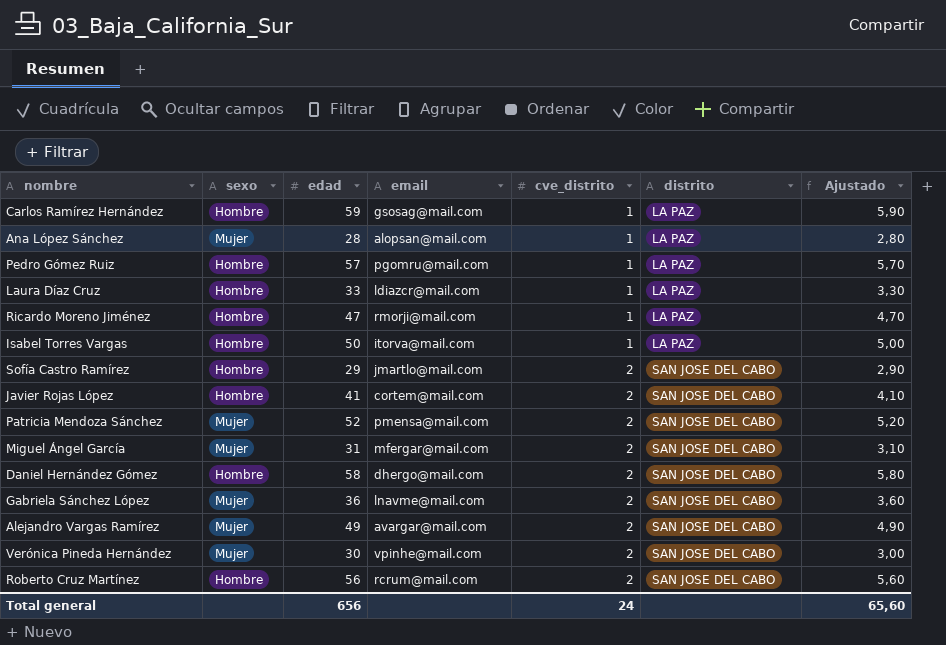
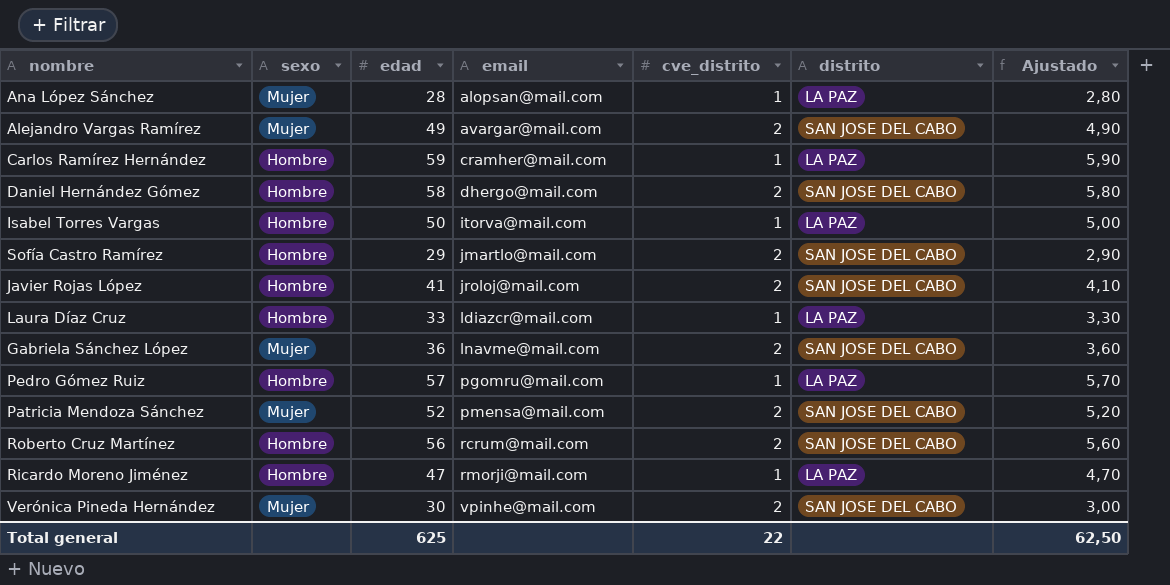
row order: cve_distrito ascending -> email ascending
row Miguel Ángel García: Mujer | 31 | mfergar@mail.com | 2 | SAN JOSE DEL CABO | 3,10 -> none
Carlos Ramírez Hernández | email: gsosag@mail.com -> cramher@mail.com
Javier Rojas López | email: cortem@mail.com -> jroloj@mail.com
Total general | edad: 656 -> 625
Total general | cve_distrito: 24 -> 22
Total general | Ajustado: 65,60 -> 62,50

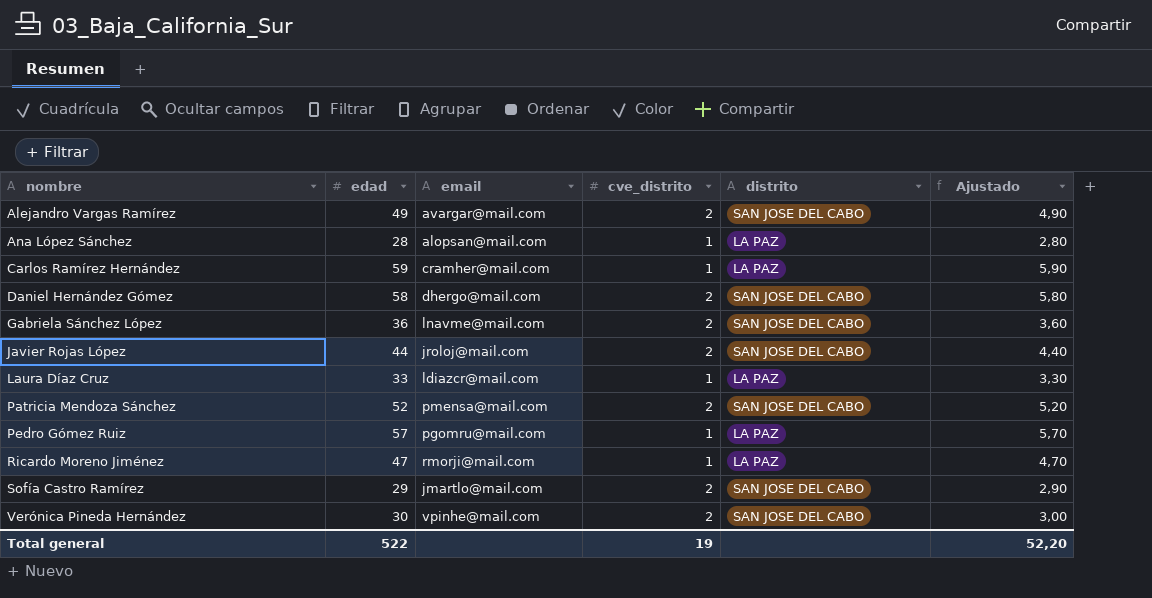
row order: email ascending -> nombre ascending
column sexo | position: 2 -> none
row Isabel Torres Vargas: Hombre | 50 | itorva@mail.com | 1 | LA PAZ | 5,00 -> none
row Roberto Cruz Martínez: Hombre | 56 | rcrum@mail.com | 2 | SAN JOSE DEL CABO | 5,60 -> none
Javier Rojas López | edad: 41 -> 44
Javier Rojas López | Ajustado: 4,10 -> 4,40
Total general | edad: 625 -> 522
Total general | cve_distrito: 22 -> 19
Total general | Ajustado: 62,50 -> 52,20

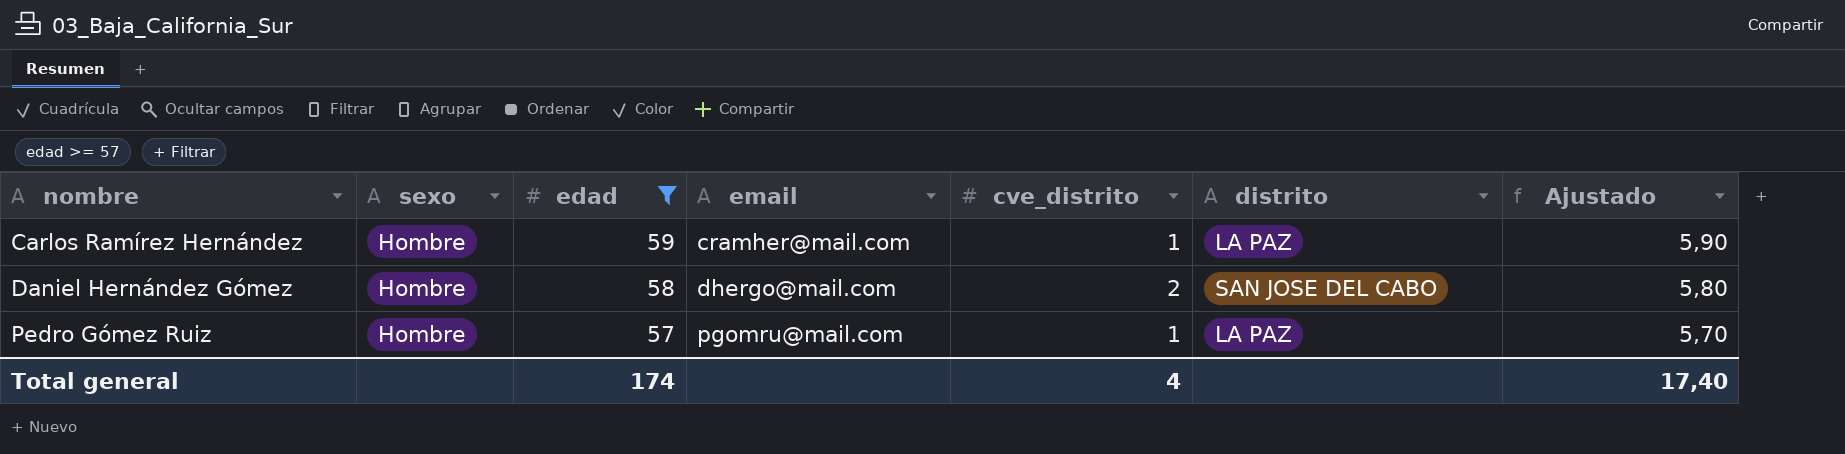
filter: none -> edad >= 57
column sexo | position: none -> 2
Total general | edad: 522 -> 174
Total general | cve_distrito: 19 -> 4
Total general | Ajustado: 52,20 -> 17,40

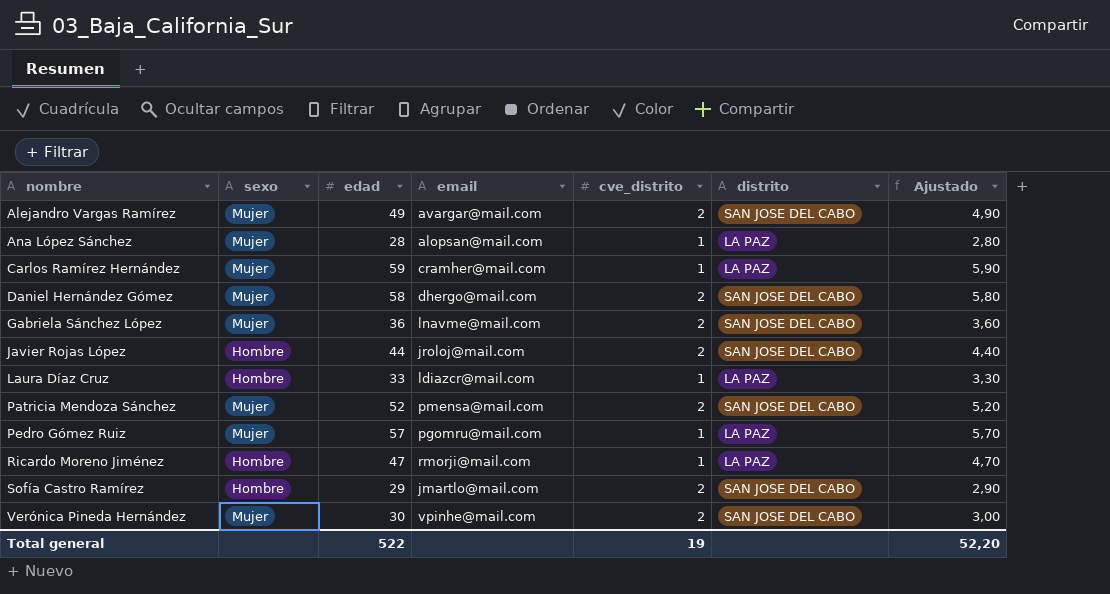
filter: edad >= 57 -> none
Carlos Ramírez Hernández | sexo: Hombre -> Mujer
Daniel Hernández Gómez | sexo: Hombre -> Mujer
Pedro Gómez Ruiz | sexo: Hombre -> Mujer
Total general | edad: 174 -> 522
Total general | cve_distrito: 4 -> 19
Total general | Ajustado: 17,40 -> 52,20

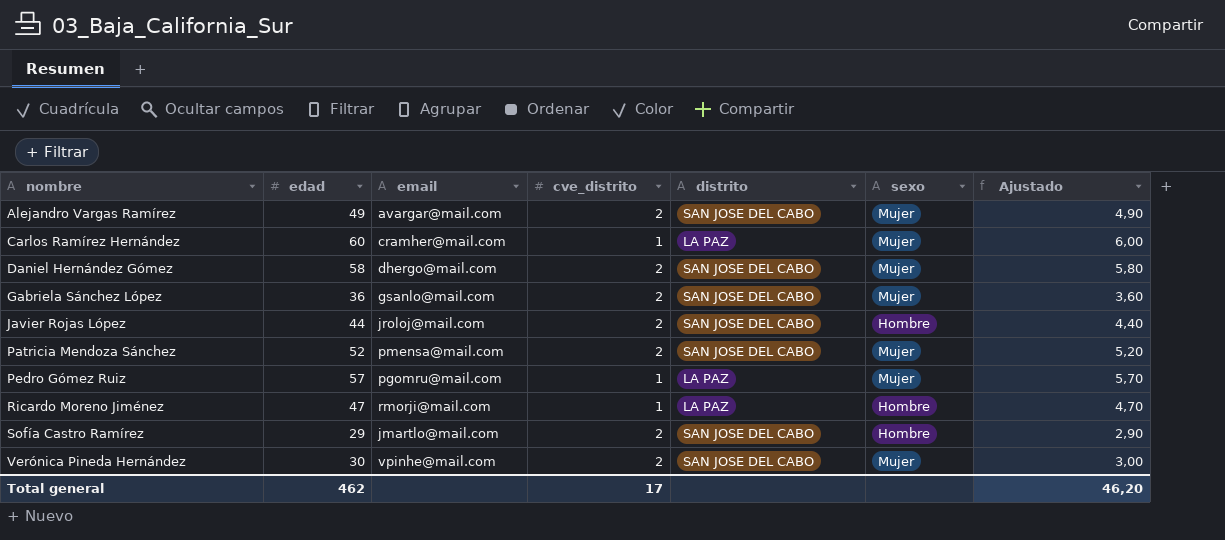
column sexo | position: 2 -> 6
row Ana López Sánchez: Mujer | 28 | alopsan@mail.com | 1 | LA PAZ | 2,80 -> none
row Laura Díaz Cruz: Hombre | 33 | ldiazcr@mail.com | 1 | LA PAZ | 3,30 -> none
Carlos Ramírez Hernández | edad: 59 -> 60
Carlos Ramírez Hernández | Ajustado: 5,90 -> 6,00
Gabriela Sánchez López | email: lnavme@mail.com -> gsanlo@mail.com
Total general | edad: 522 -> 462
Total general | cve_distrito: 19 -> 17
Total general | Ajustado: 52,20 -> 46,20

